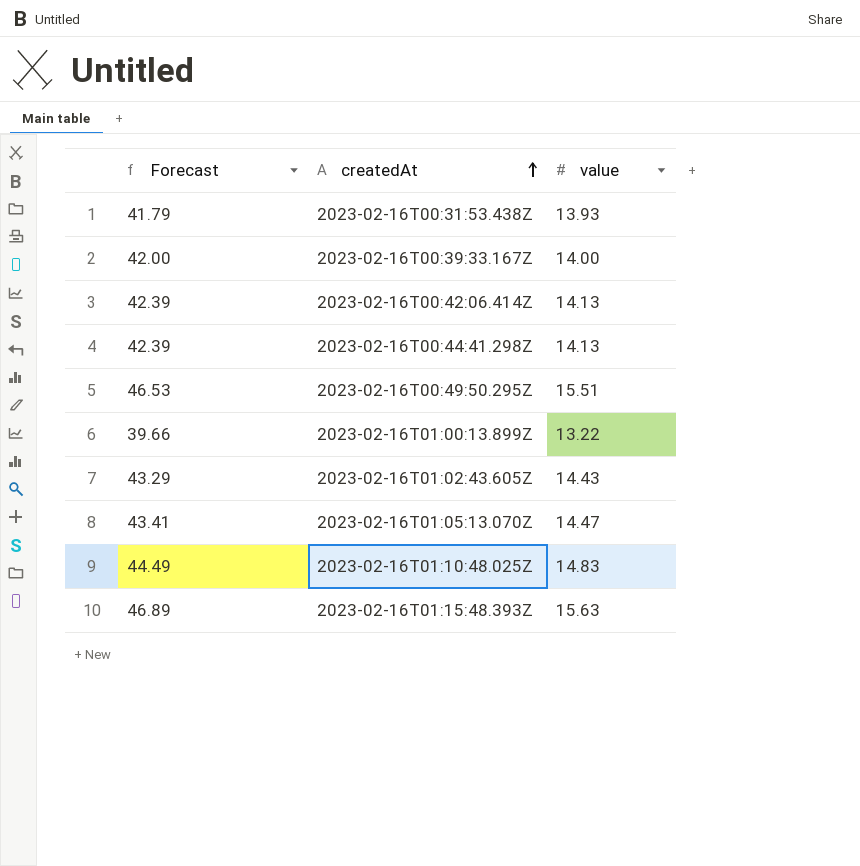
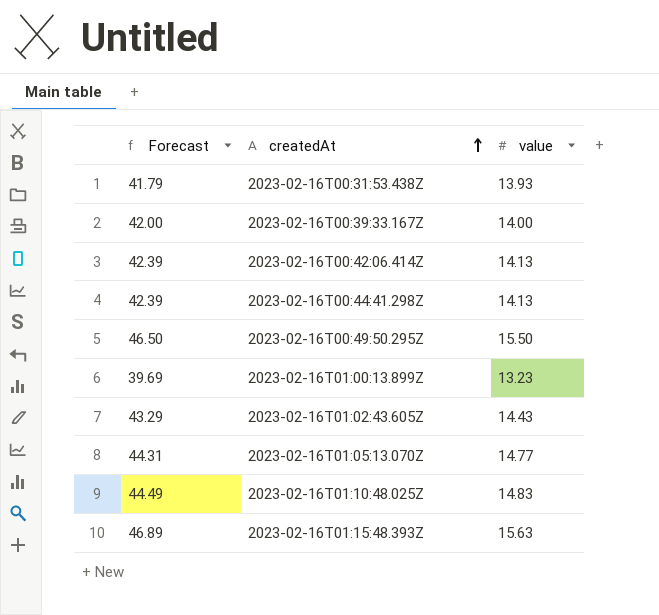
2023-02-16T00:49:50.295Z | Forecast: 46.53 -> 46.50
2023-02-16T00:49:50.295Z | value: 15.51 -> 15.50
2023-02-16T01:00:13.899Z | Forecast: 39.66 -> 39.69
2023-02-16T01:00:13.899Z | value: 13.22 -> 13.23
2023-02-16T01:05:13.070Z | Forecast: 43.41 -> 44.31
2023-02-16T01:05:13.070Z | value: 14.47 -> 14.77

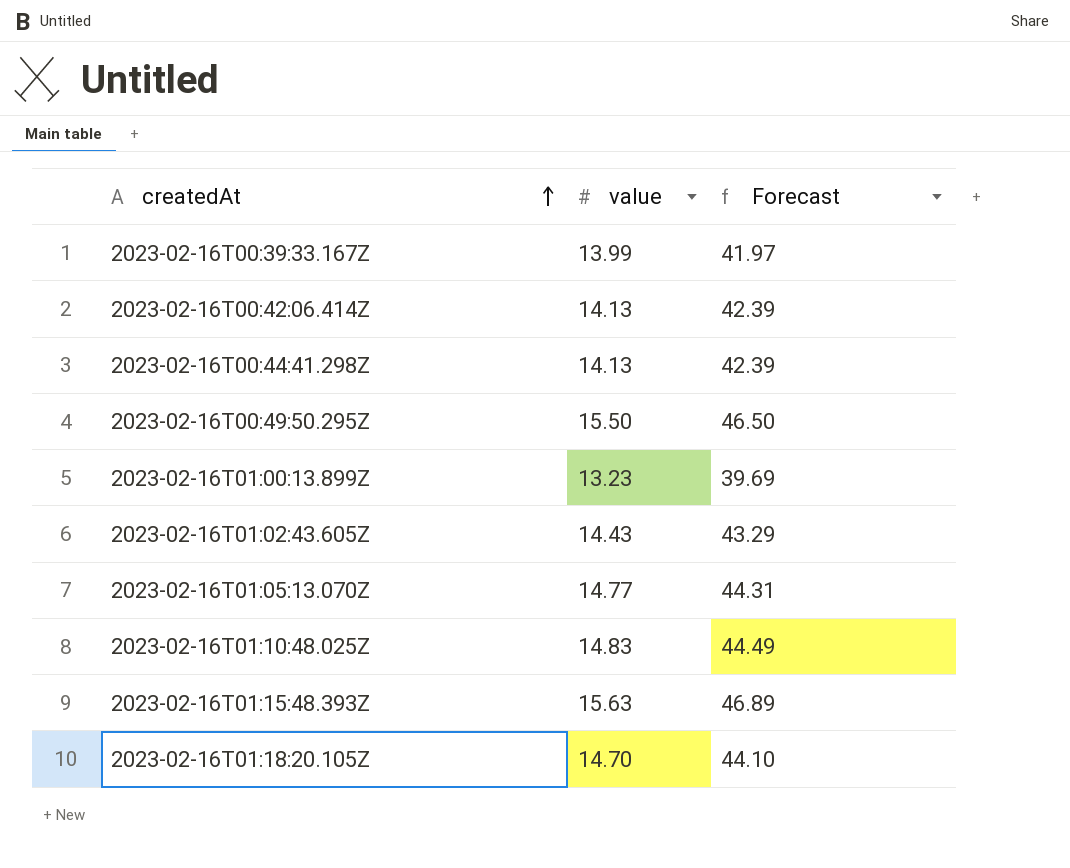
column Forecast | position: 1 -> 3
row 2023-02-16T00:31:53.438Z: 41.79 | 13.93 -> none
2023-02-16T00:39:33.167Z | value: 14.00 -> 13.99
2023-02-16T00:39:33.167Z | Forecast: 42.00 -> 41.97
row 2023-02-16T01:18:20.105Z: none -> 14.70 | 44.10

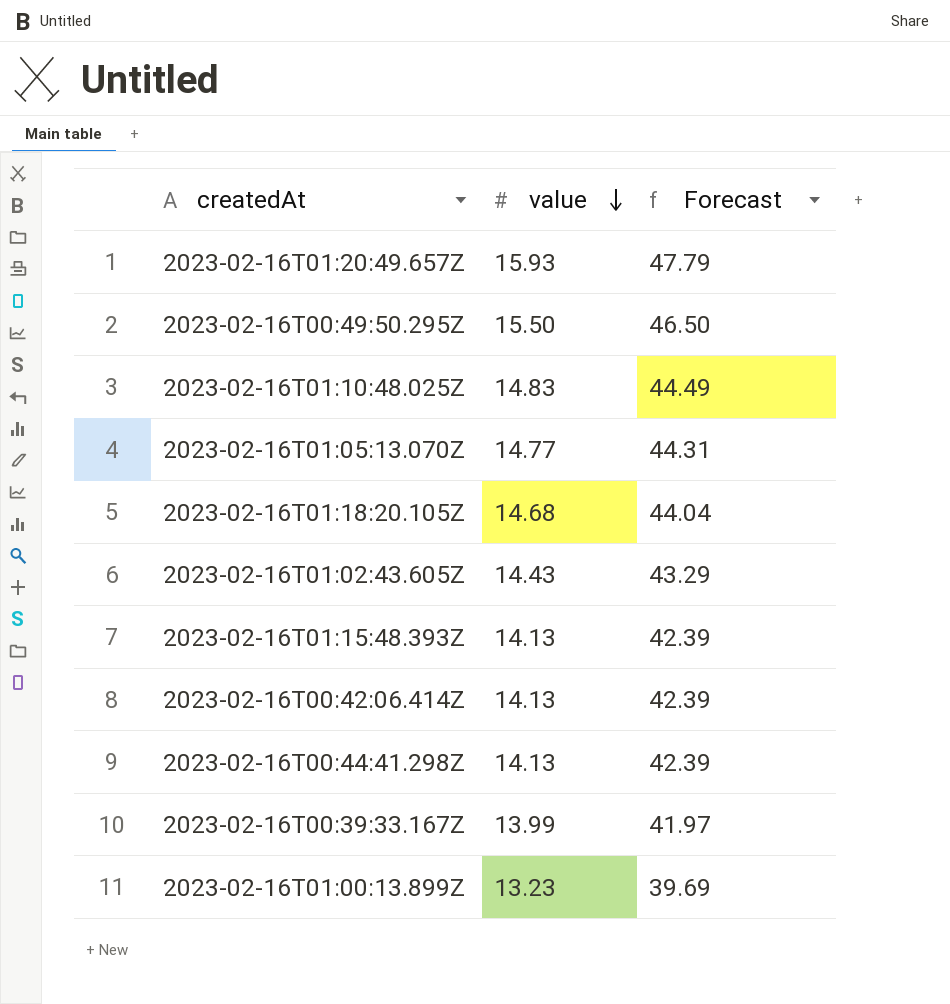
row order: createdAt ascending -> value descending
row 2023-02-16T01:20:49.657Z: none -> 15.93 | 47.79
2023-02-16T01:18:20.105Z | value: 14.70 -> 14.68
2023-02-16T01:18:20.105Z | Forecast: 44.10 -> 44.04
2023-02-16T01:15:48.393Z | value: 15.63 -> 14.13
2023-02-16T01:15:48.393Z | Forecast: 46.89 -> 42.39

